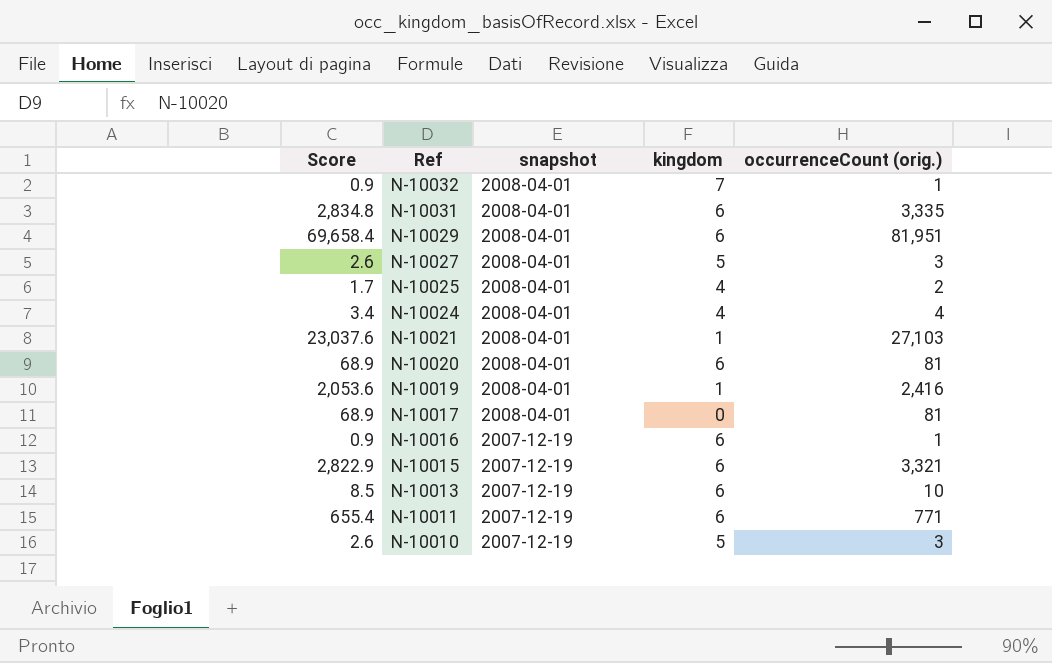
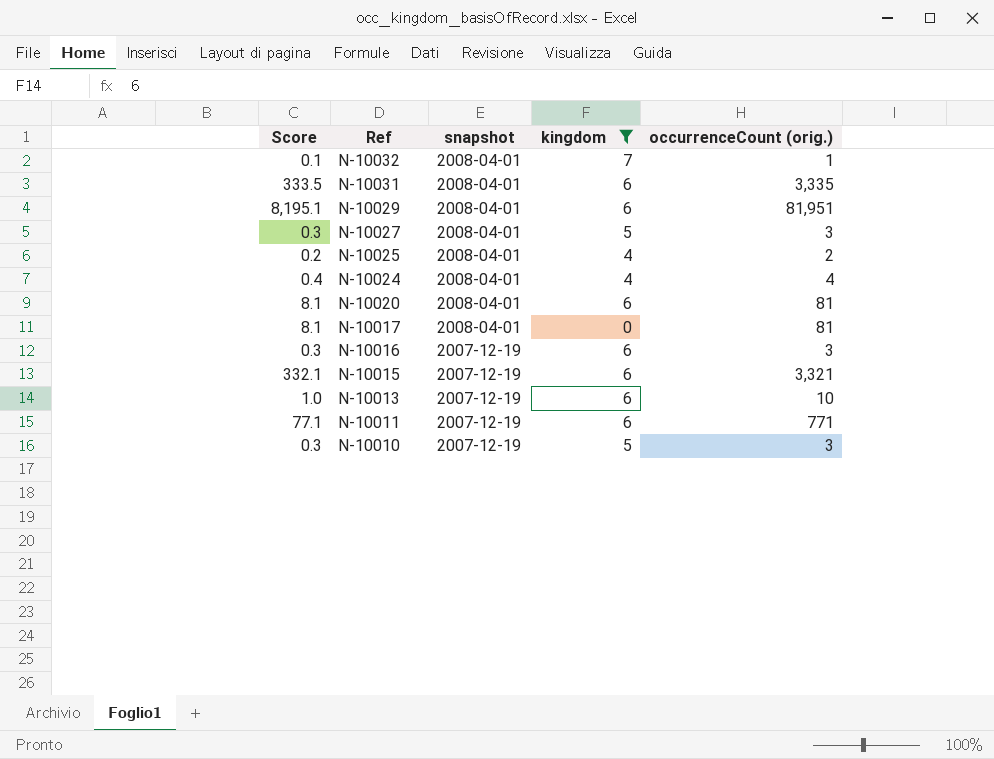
filter: none -> kingdom != 1
column Score | formula: [occurrenceCount (orig.)] * 0.85 -> [occurrenceCount (orig.)] * 0.1
N-10016 | occurrenceCount (orig.): 1 -> 3

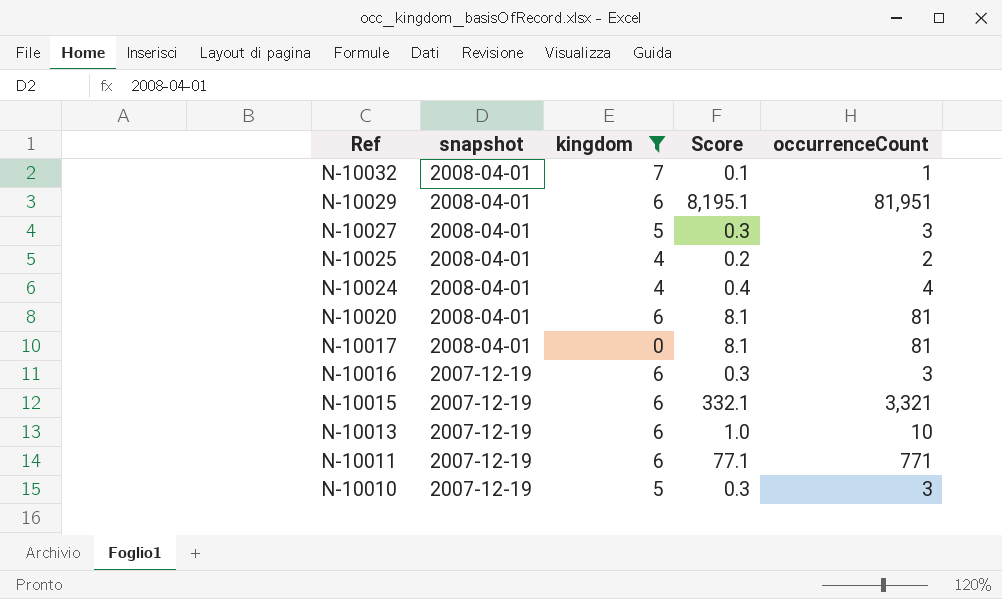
column Score | position: 1 -> 4
column name: occurrenceCount (orig.) -> occurrenceCount
row N-10031: 333.5 | 2008-04-01 | 6 | 3,335 -> none

